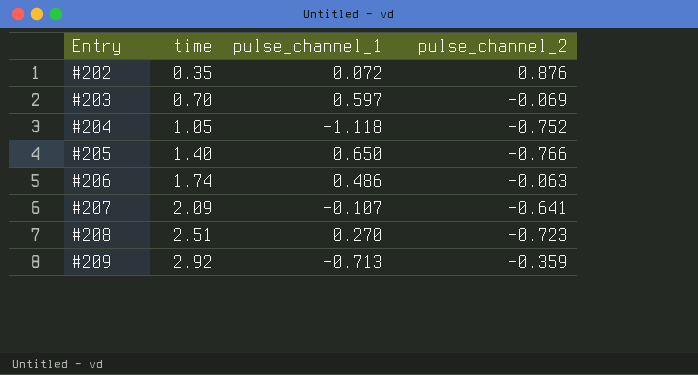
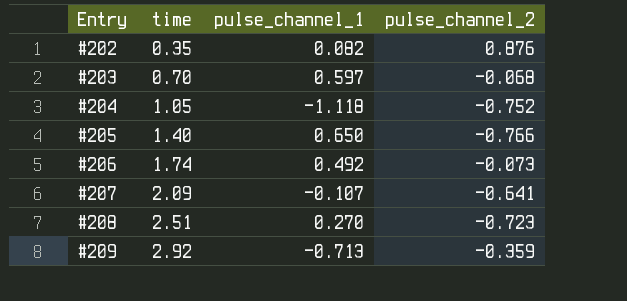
#202 | pulse_channel_1: 0.072 -> 0.082
#203 | pulse_channel_2: -0.069 -> -0.068
#206 | pulse_channel_1: 0.486 -> 0.492
#206 | pulse_channel_2: -0.063 -> -0.073

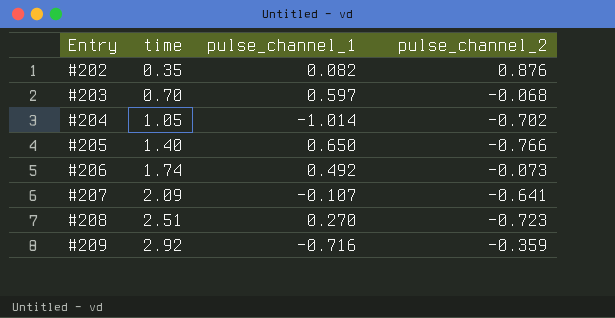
#204 | pulse_channel_1: -1.118 -> -1.014
#204 | pulse_channel_2: -0.752 -> -0.702
#209 | pulse_channel_1: -0.713 -> -0.716

